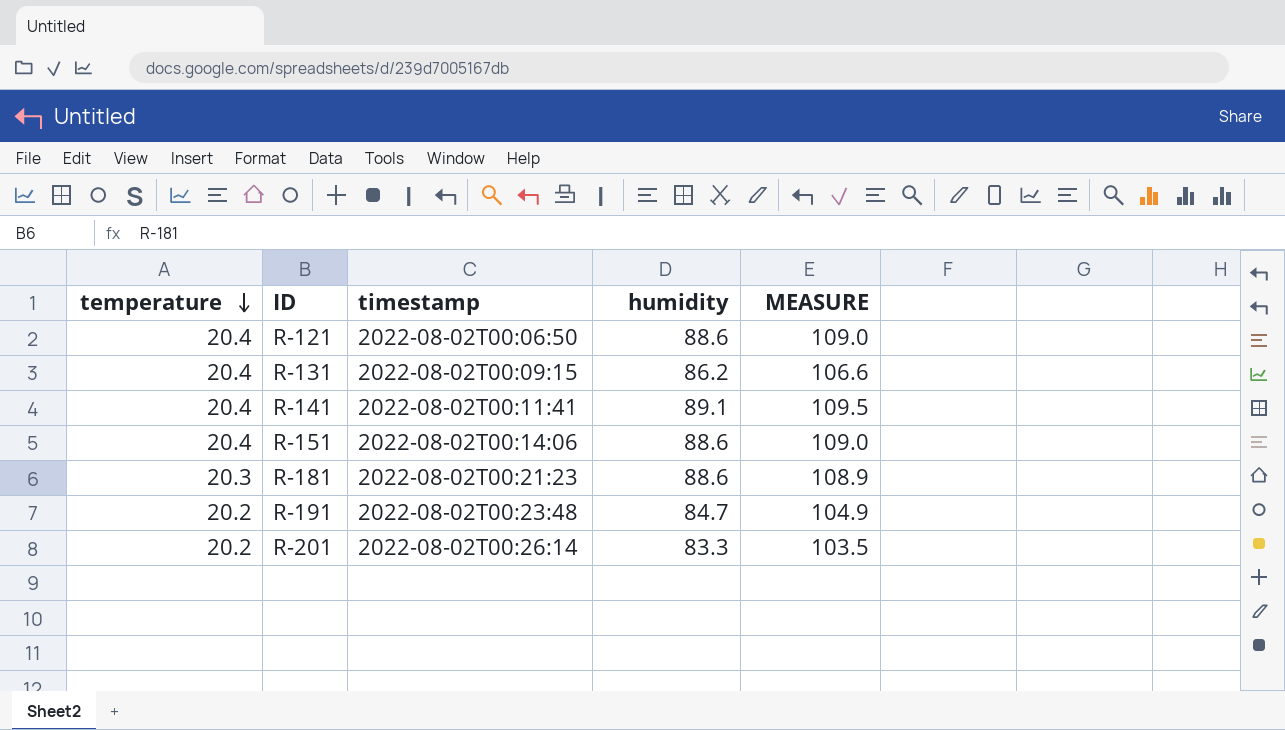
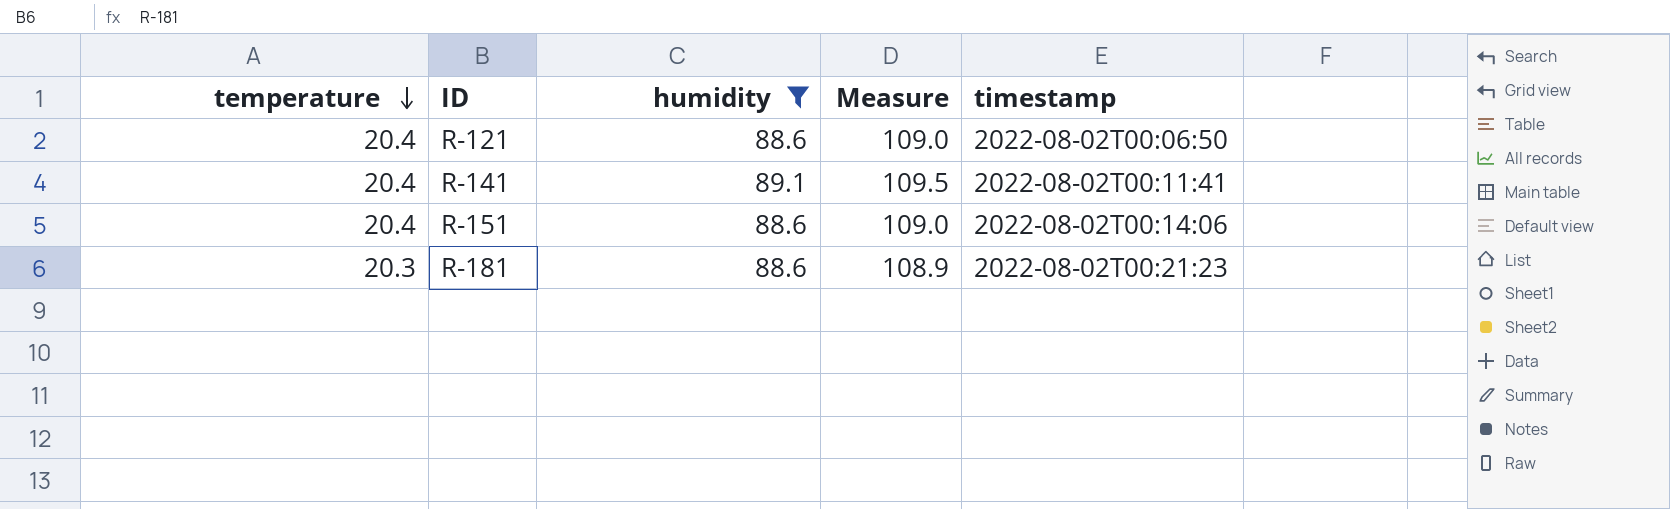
filter: none -> humidity >= 88.6
column name: MEASURE -> Measure
column timestamp | position: 3 -> 5

